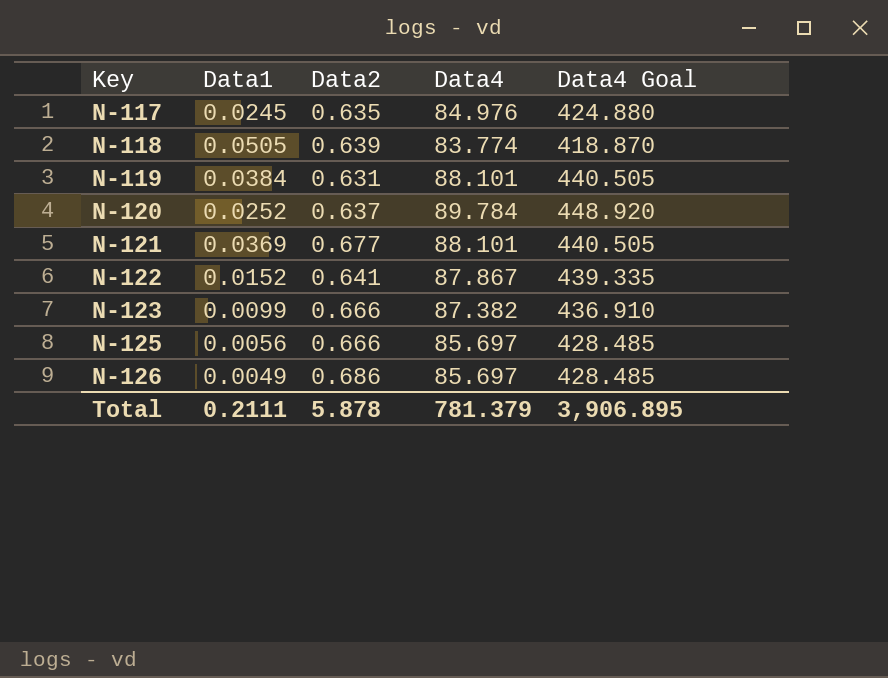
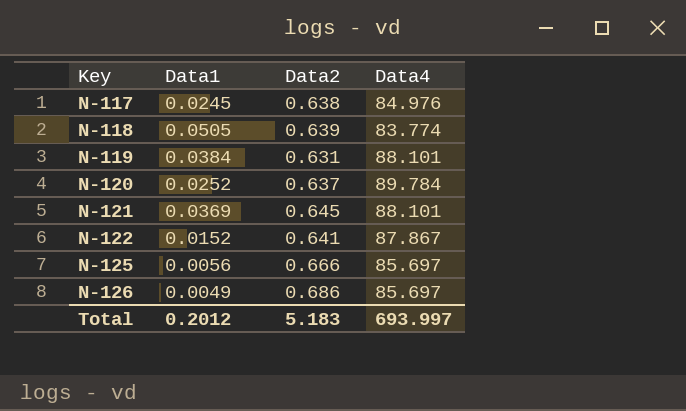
column Data4 Goal | formula: [Data4] * 5 -> none
row N-123: 0.0099 | 0.666 | 87.382 | 436.910 -> none
N-117 | Data2: 0.635 -> 0.638
N-121 | Data2: 0.677 -> 0.645
Total | Data1: 0.2111 -> 0.2012
Total | Data2: 5.878 -> 5.183
Total | Data4: 781.379 -> 693.997

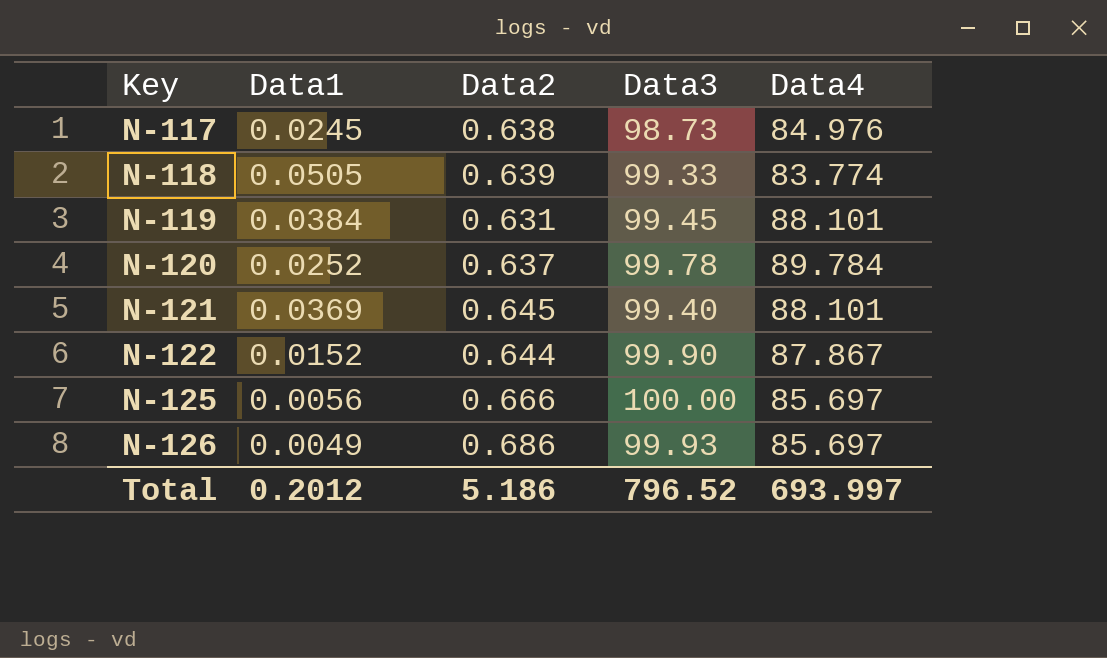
column Data3 | position: none -> 4
N-122 | Data2: 0.641 -> 0.644
Total | Data2: 5.183 -> 5.186

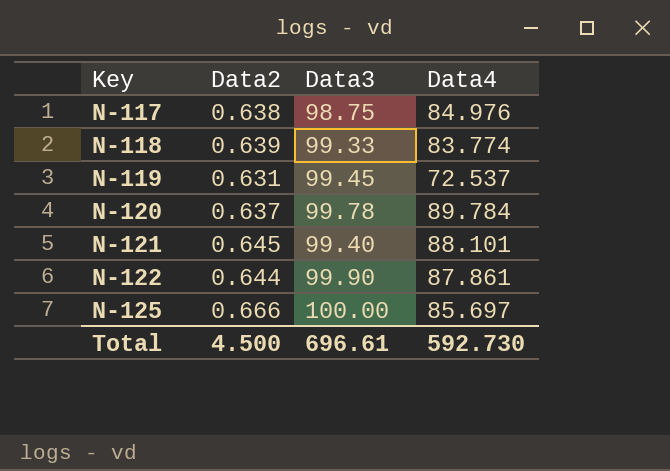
column Data1 | position: 2 -> none
row N-126: 0.0049 | 0.686 | 99.93 | 85.697 -> none
N-117 | Data3: 98.73 -> 98.75
N-119 | Data4: 88.101 -> 72.537
N-122 | Data4: 87.867 -> 87.861
Total | Data2: 5.186 -> 4.500
Total | Data3: 796.52 -> 696.61
Total | Data4: 693.997 -> 592.730

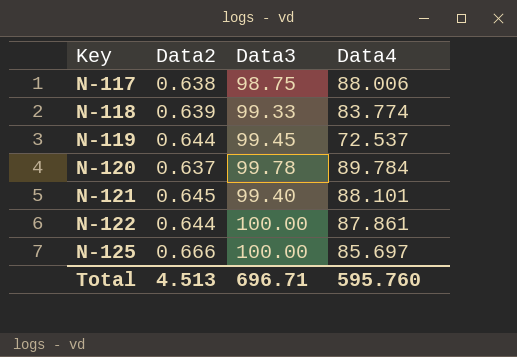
N-117 | Data4: 84.976 -> 88.006
N-119 | Data2: 0.631 -> 0.644
N-122 | Data3: 99.90 -> 100.00
Total | Data2: 4.500 -> 4.513
Total | Data3: 696.61 -> 696.71
Total | Data4: 592.730 -> 595.760

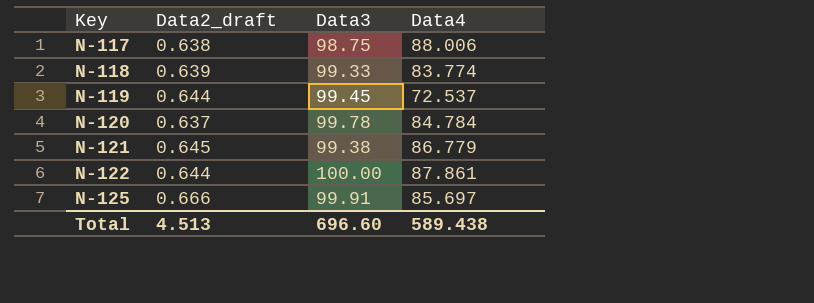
column name: Data2 -> Data2_draft
N-120 | Data4: 89.784 -> 84.784
N-121 | Data3: 99.40 -> 99.38
N-121 | Data4: 88.101 -> 86.779
N-125 | Data3: 100.00 -> 99.91
Total | Data3: 696.71 -> 696.60
Total | Data4: 595.760 -> 589.438

